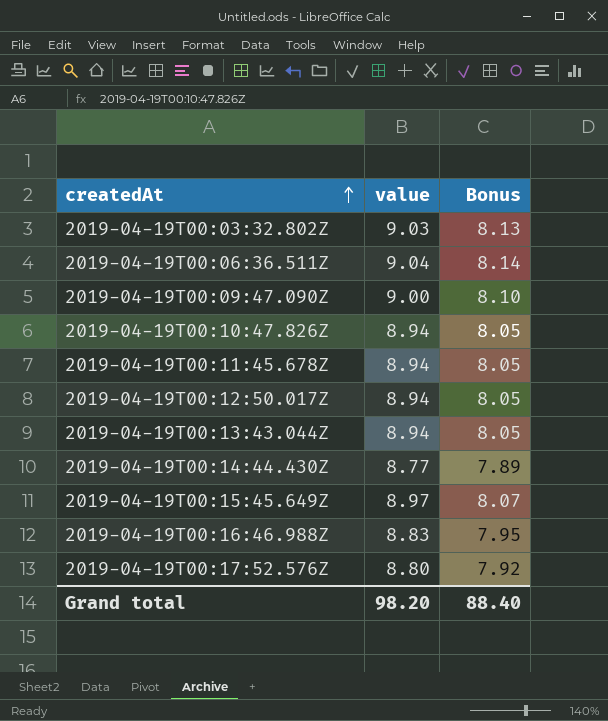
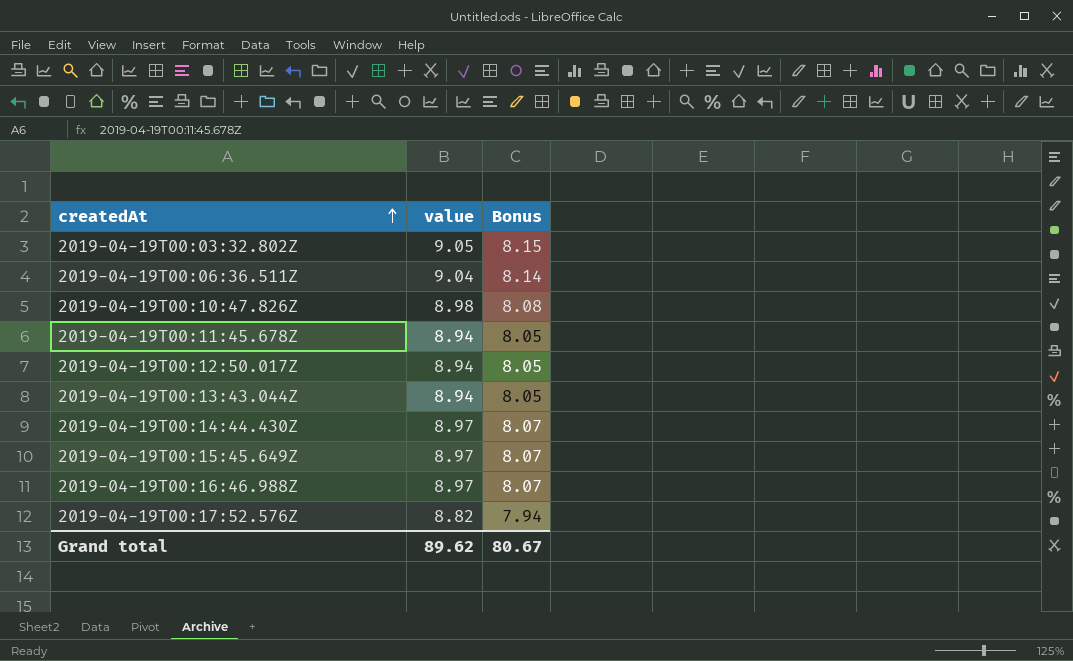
row 2019-04-19T00:09:47.090Z: 9.00 | 8.10 -> none
2019-04-19T00:03:32.802Z | value: 9.03 -> 9.05
2019-04-19T00:03:32.802Z | Bonus: 8.13 -> 8.15
2019-04-19T00:10:47.826Z | value: 8.94 -> 8.98
2019-04-19T00:10:47.826Z | Bonus: 8.05 -> 8.08
2019-04-19T00:14:44.430Z | value: 8.77 -> 8.97
2019-04-19T00:14:44.430Z | Bonus: 7.89 -> 8.07
2019-04-19T00:16:46.988Z | value: 8.83 -> 8.97
2019-04-19T00:16:46.988Z | Bonus: 7.95 -> 8.07
2019-04-19T00:17:52.576Z | value: 8.80 -> 8.82
2019-04-19T00:17:52.576Z | Bonus: 7.92 -> 7.94
Grand total | value: 98.20 -> 89.62
Grand total | Bonus: 88.40 -> 80.67

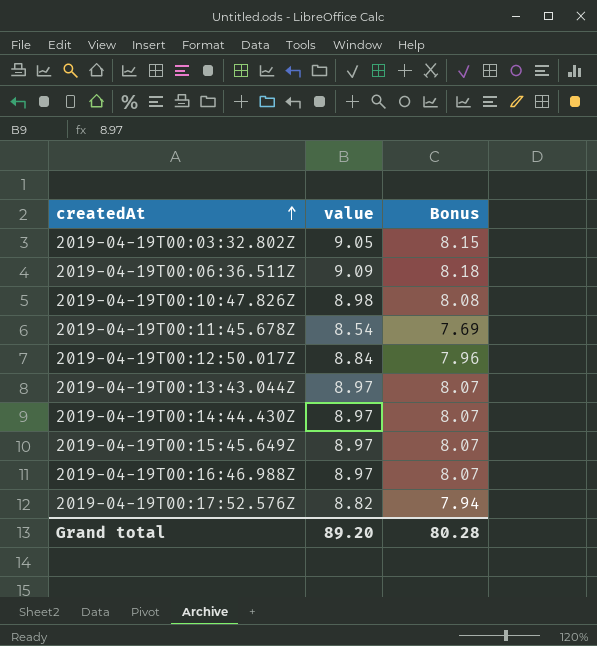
2019-04-19T00:06:36.511Z | value: 9.04 -> 9.09
2019-04-19T00:06:36.511Z | Bonus: 8.14 -> 8.18
2019-04-19T00:11:45.678Z | value: 8.94 -> 8.54
2019-04-19T00:11:45.678Z | Bonus: 8.05 -> 7.69
2019-04-19T00:12:50.017Z | value: 8.94 -> 8.84
2019-04-19T00:12:50.017Z | Bonus: 8.05 -> 7.96
2019-04-19T00:13:43.044Z | value: 8.94 -> 8.97
2019-04-19T00:13:43.044Z | Bonus: 8.05 -> 8.07
Grand total | value: 89.62 -> 89.20
Grand total | Bonus: 80.67 -> 80.28

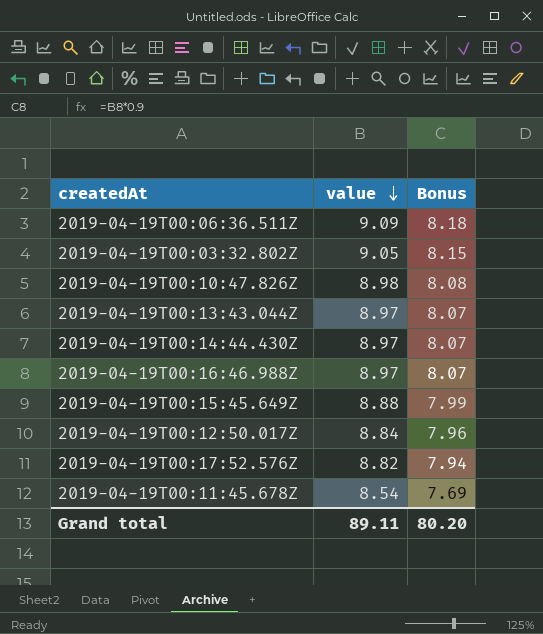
row order: createdAt ascending -> value descending
2019-04-19T00:15:45.649Z | value: 8.97 -> 8.88
2019-04-19T00:15:45.649Z | Bonus: 8.07 -> 7.99
Grand total | value: 89.20 -> 89.11
Grand total | Bonus: 80.28 -> 80.20

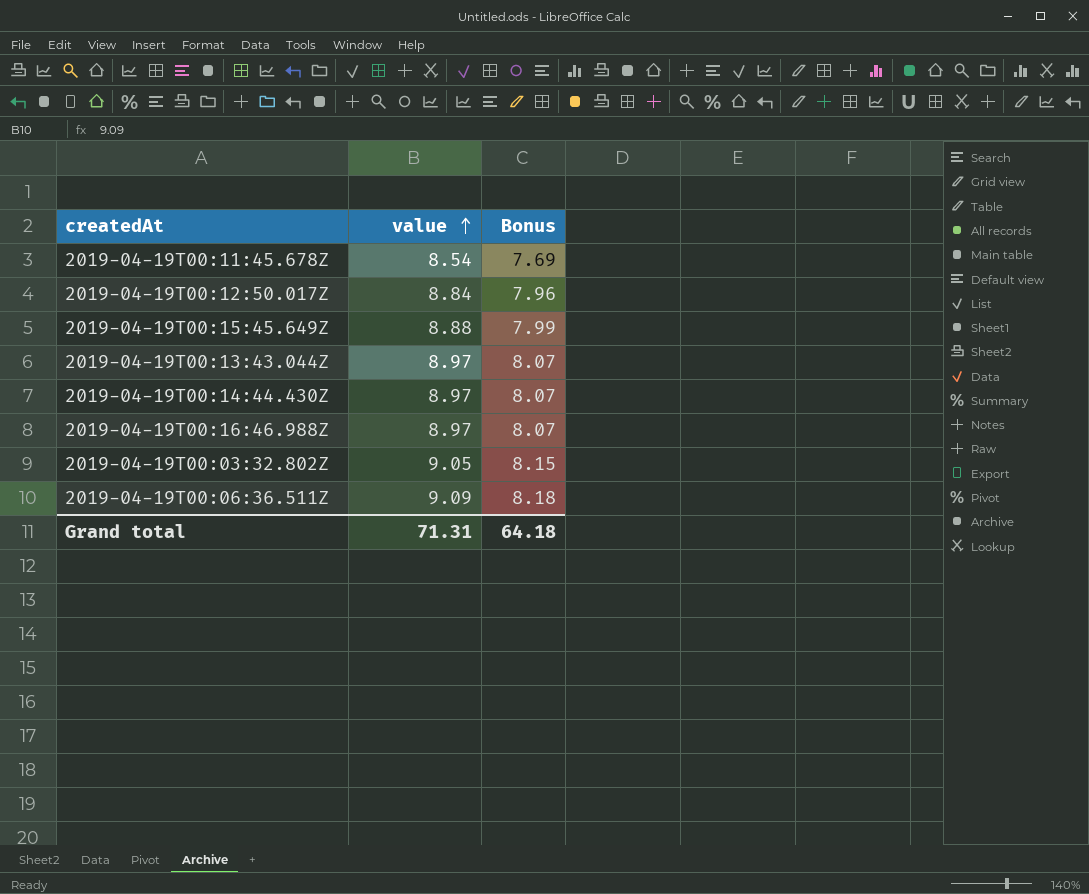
row order: value descending -> value ascending
row 2019-04-19T00:10:47.826Z: 8.98 | 8.08 -> none
row 2019-04-19T00:17:52.576Z: 8.82 | 7.94 -> none
Grand total | value: 89.11 -> 71.31
Grand total | Bonus: 80.20 -> 64.18

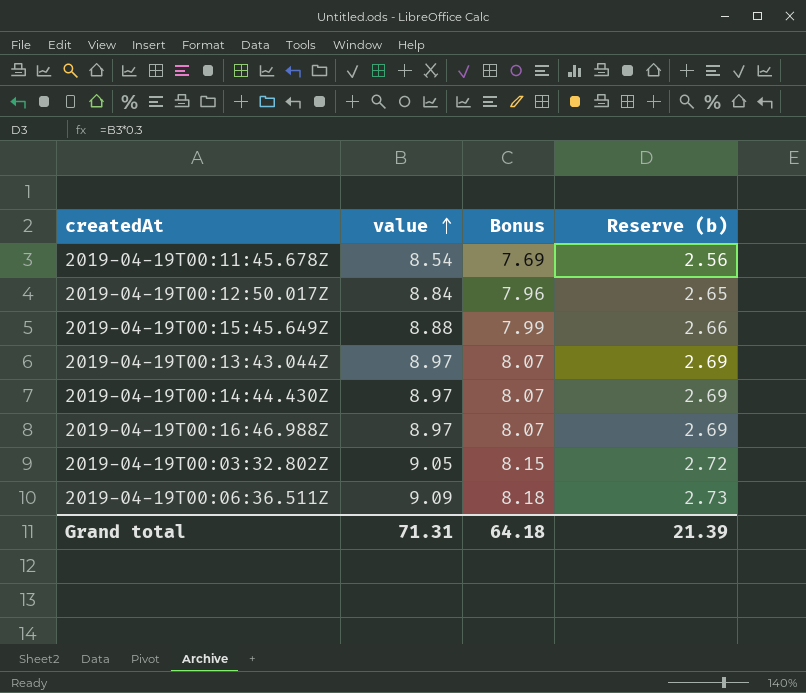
column Reserve (b) | formula: none -> [value] * 0.3

